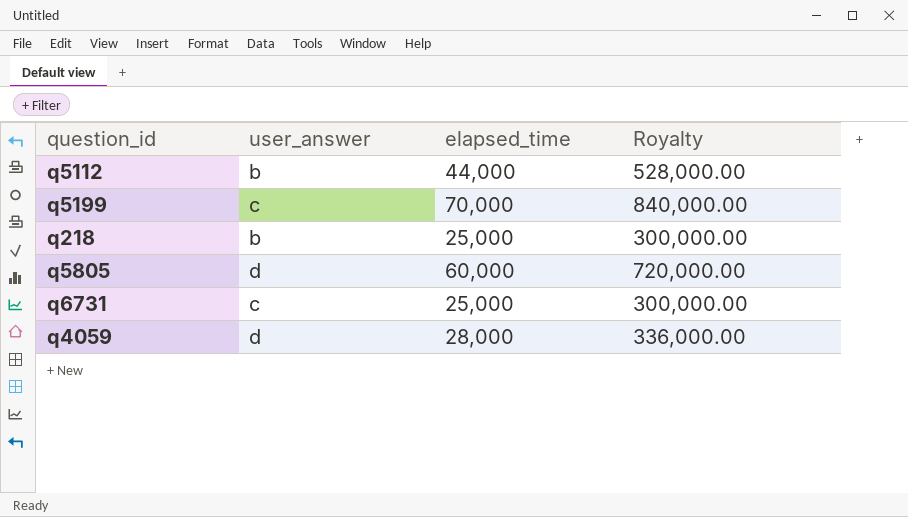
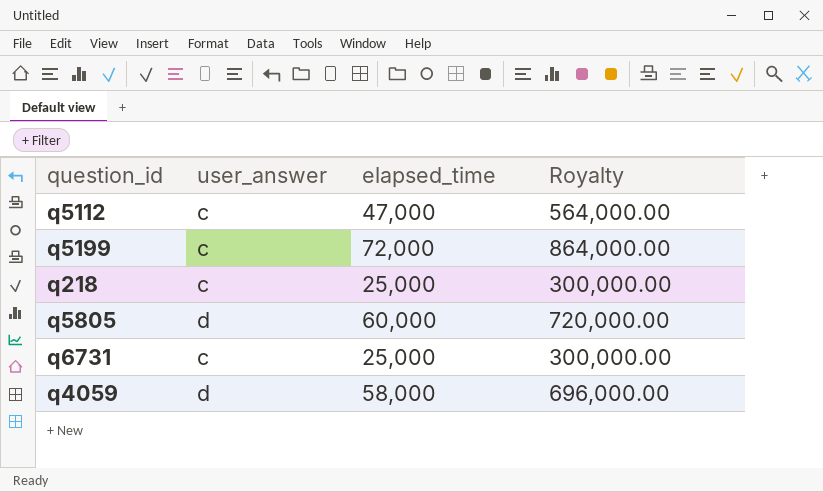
q5112 | user_answer: b -> c
q5112 | elapsed_time: 44,000 -> 47,000
q5112 | Royalty: 528,000.00 -> 564,000.00
q5199 | elapsed_time: 70,000 -> 72,000
q5199 | Royalty: 840,000.00 -> 864,000.00
q218 | user_answer: b -> c
q4059 | elapsed_time: 28,000 -> 58,000
q4059 | Royalty: 336,000.00 -> 696,000.00

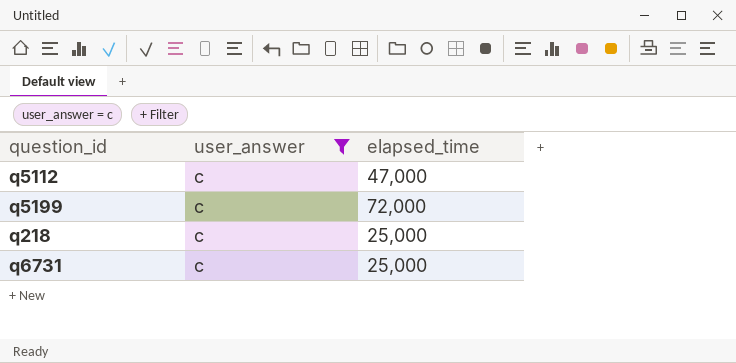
filter: none -> user_answer = c
column Royalty | formula: [elapsed_time] * 12 -> none

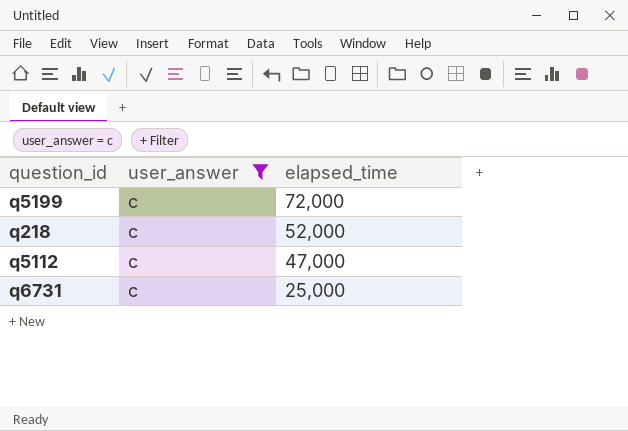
row order: none -> elapsed_time descending
q218 | elapsed_time: 25,000 -> 52,000

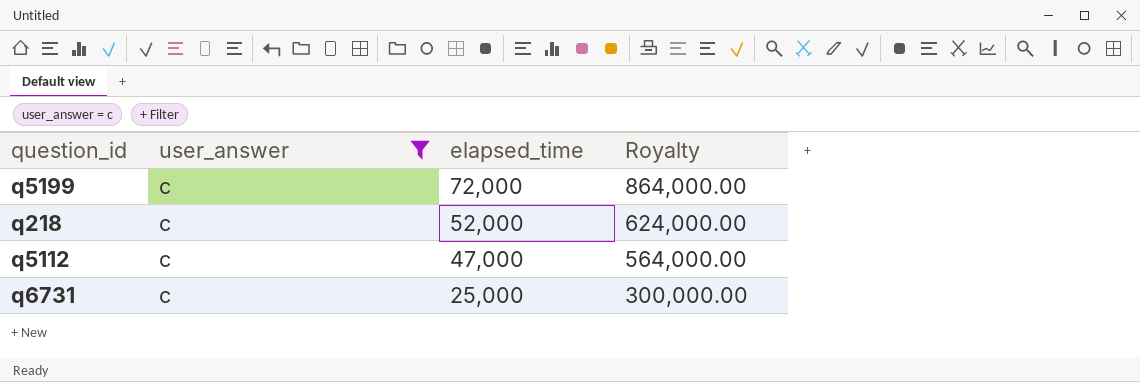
column Royalty | formula: none -> [elapsed_time] * 12

